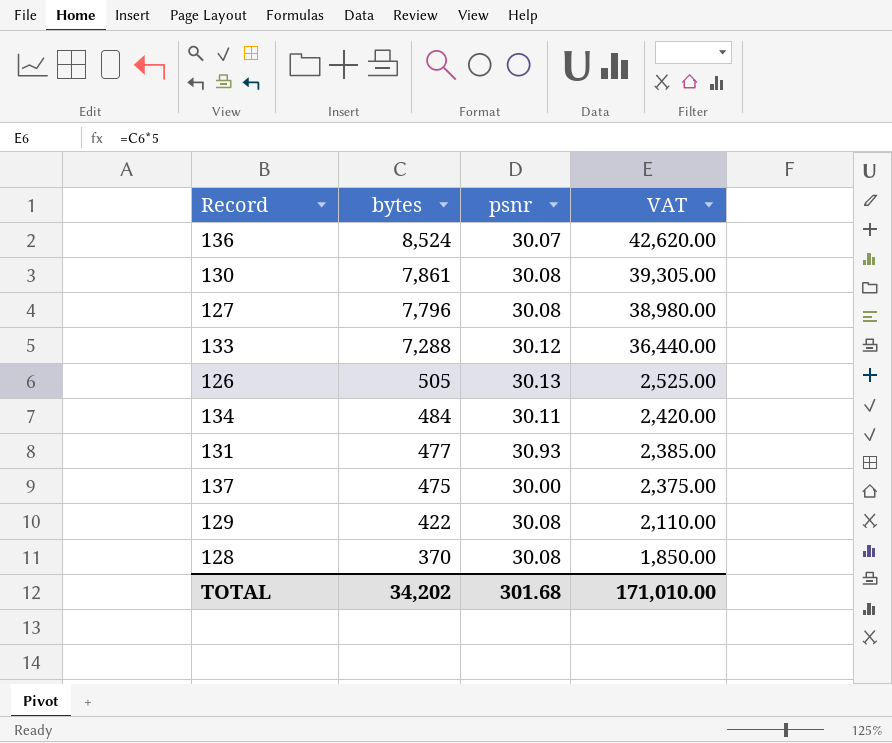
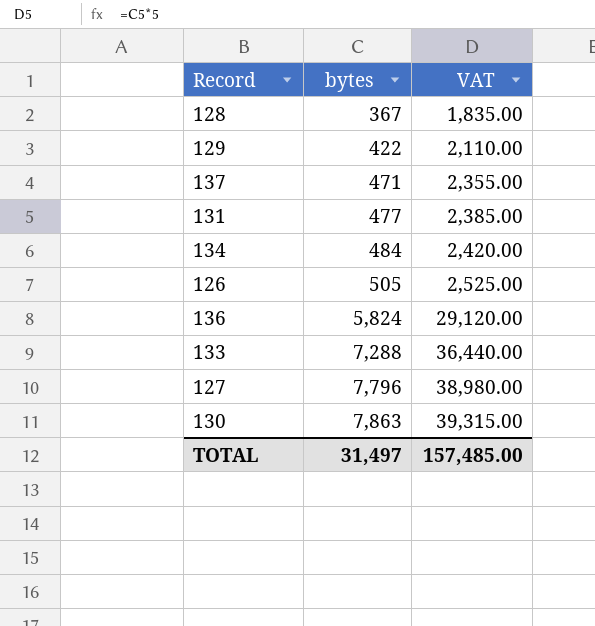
row order: bytes descending -> bytes ascending
column psnr | position: 3 -> none
128 | bytes: 370 -> 367
128 | VAT: 1,850.00 -> 1,835.00
137 | bytes: 475 -> 471
137 | VAT: 2,375.00 -> 2,355.00
136 | bytes: 8,524 -> 5,824
136 | VAT: 42,620.00 -> 29,120.00
130 | bytes: 7,861 -> 7,863
130 | VAT: 39,305.00 -> 39,315.00
TOTAL | bytes: 34,202 -> 31,497
TOTAL | VAT: 171,010.00 -> 157,485.00

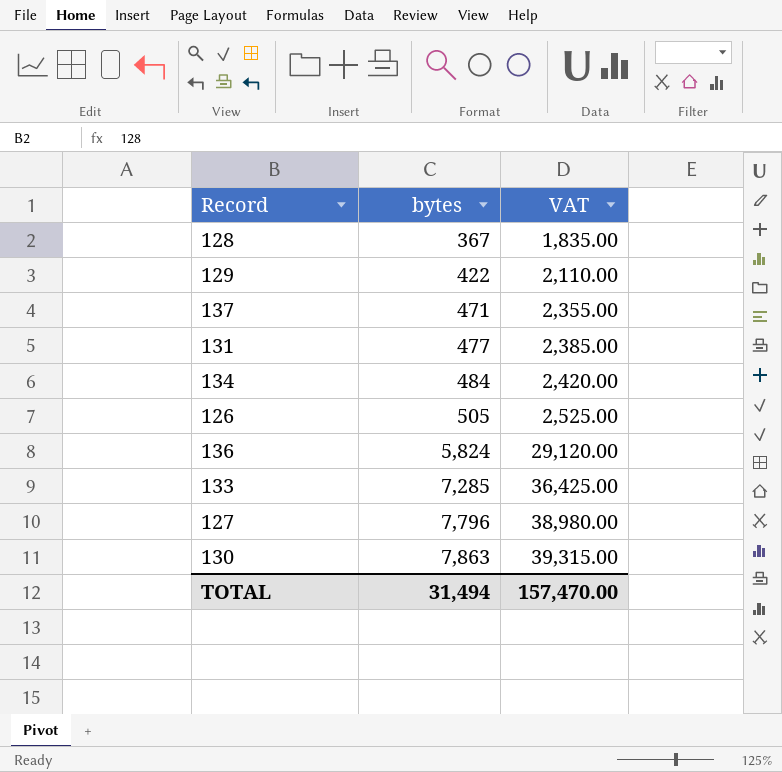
133 | bytes: 7,288 -> 7,285
133 | VAT: 36,440.00 -> 36,425.00
TOTAL | bytes: 31,497 -> 31,494
TOTAL | VAT: 157,485.00 -> 157,470.00

